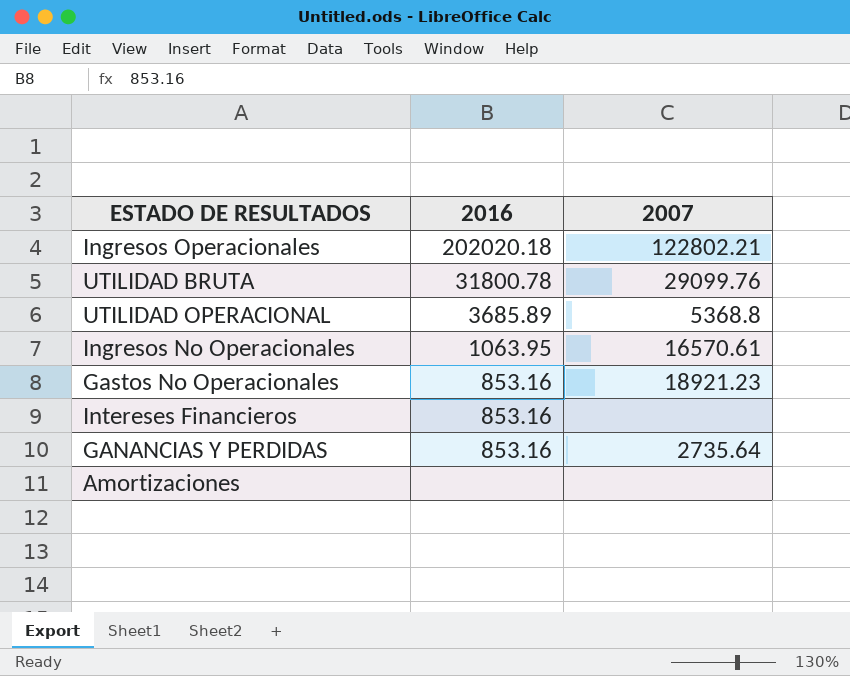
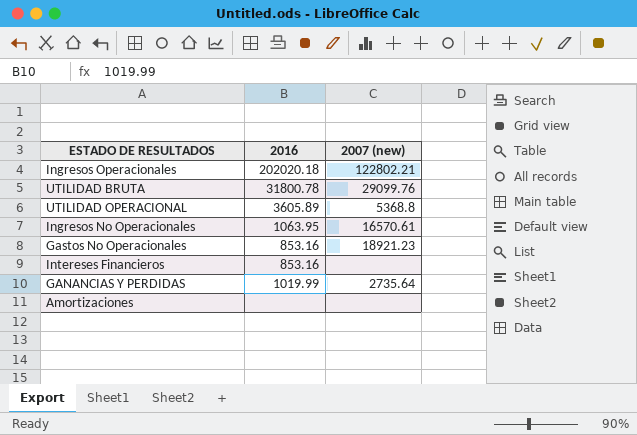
column name: 2007 -> 2007 (new)
UTILIDAD OPERACIONAL | 2016: 3685.89 -> 3605.89
GANANCIAS Y PERDIDAS | 2016: 853.16 -> 1019.99

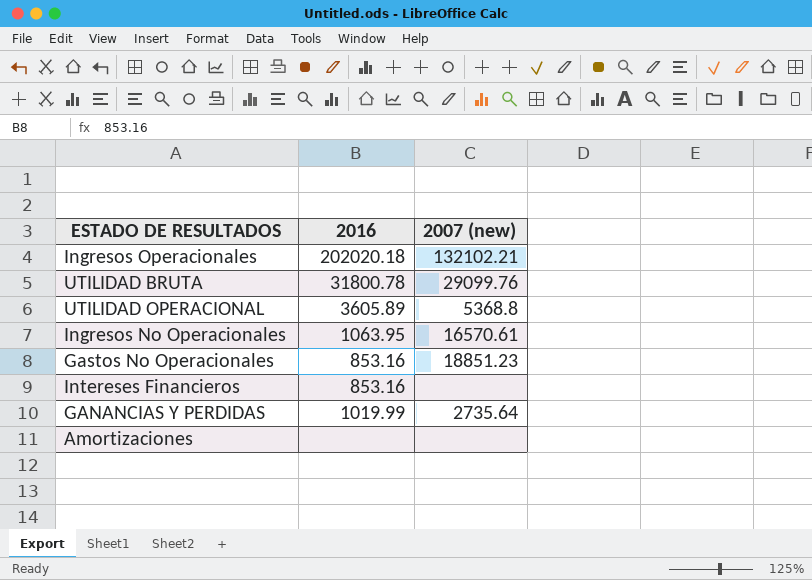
Ingresos Operacionales | 2007 (new): 122802.21 -> 132102.21
Gastos No Operacionales | 2007 (new): 18921.23 -> 18851.23

